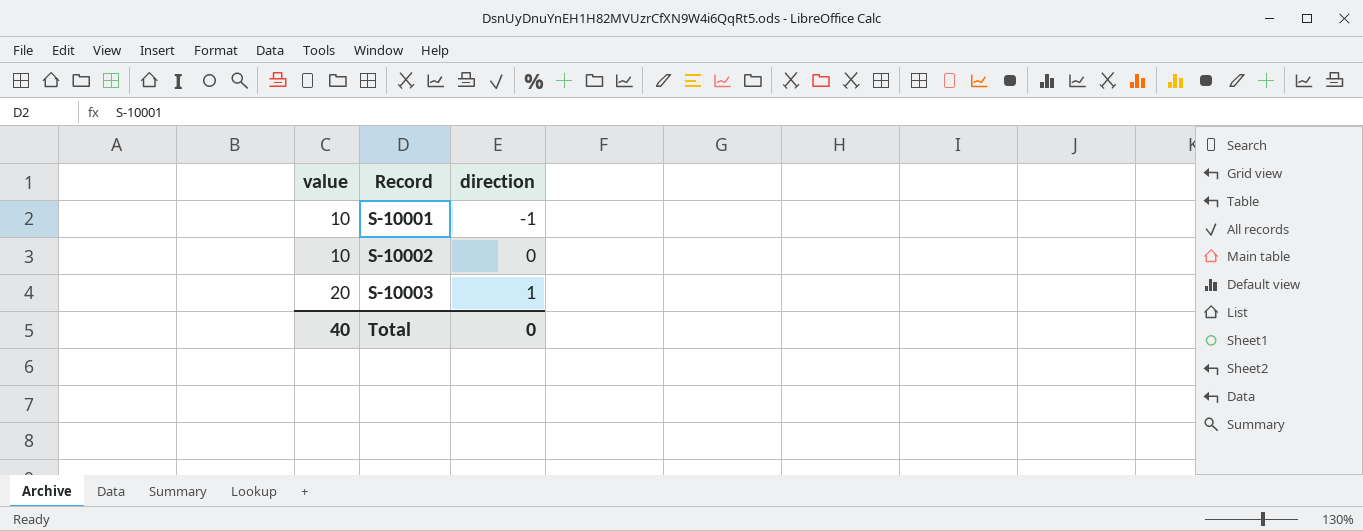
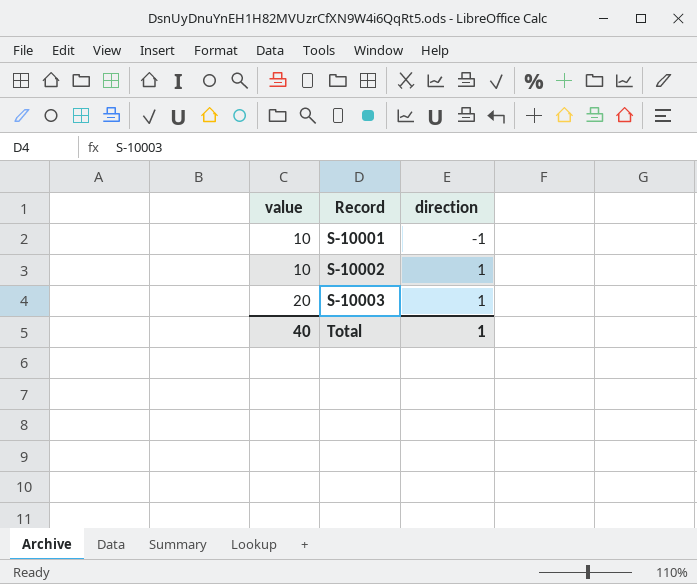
S-10002 | direction: 0 -> 1
Total | direction: 0 -> 1

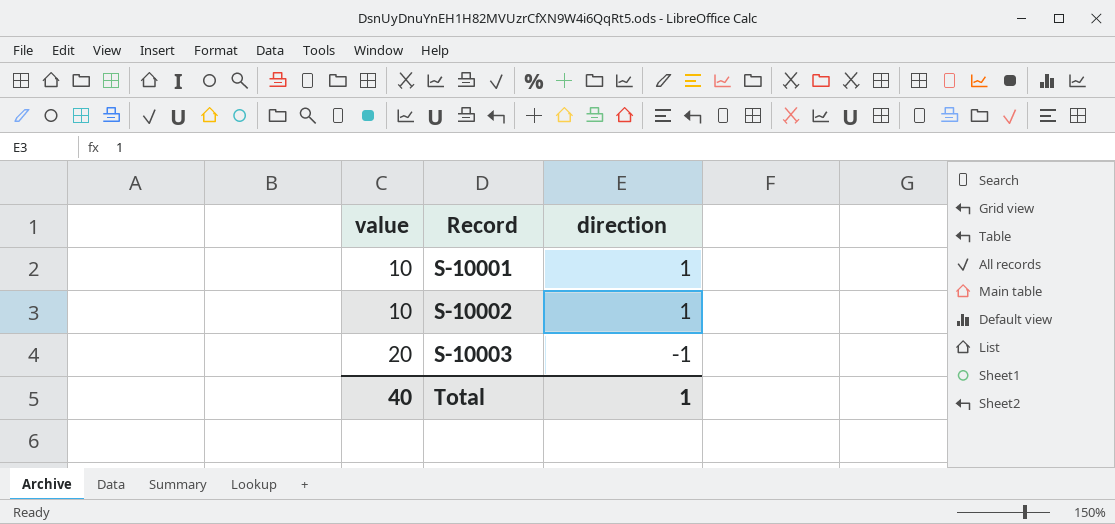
S-10001 | direction: -1 -> 1
S-10003 | direction: 1 -> -1

